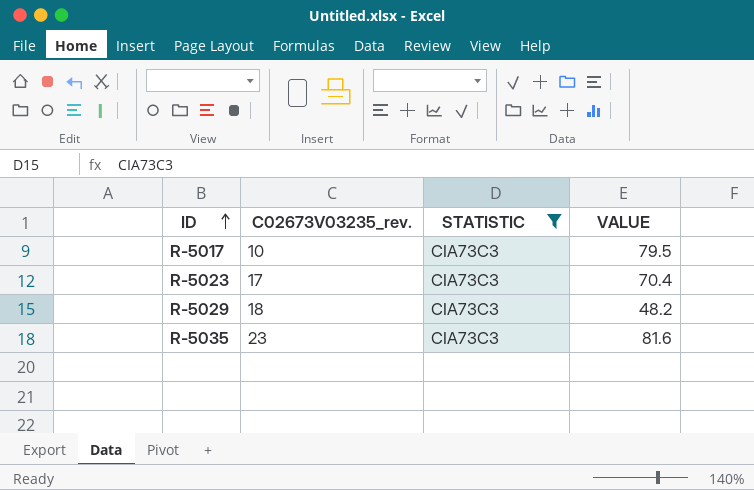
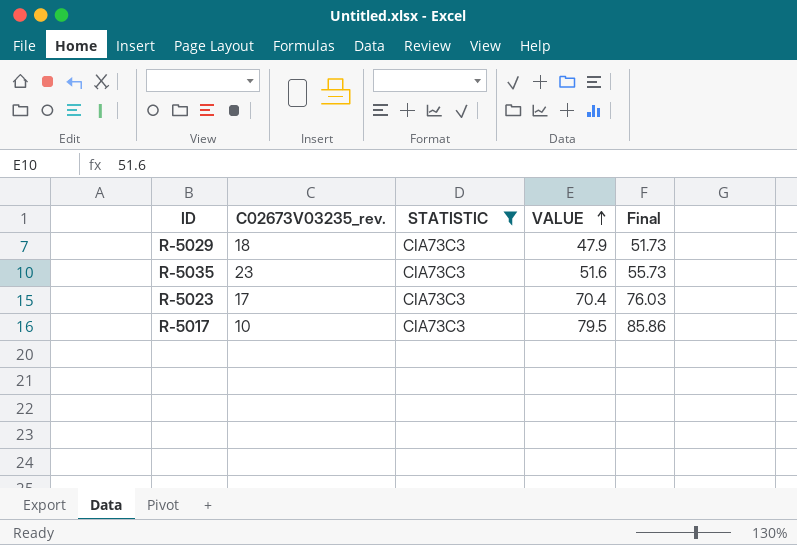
row order: ID ascending -> VALUE ascending
column Final | formula: none -> [VALUE] * 1.08
R-5029 | VALUE: 48.2 -> 47.9
R-5035 | VALUE: 81.6 -> 51.6

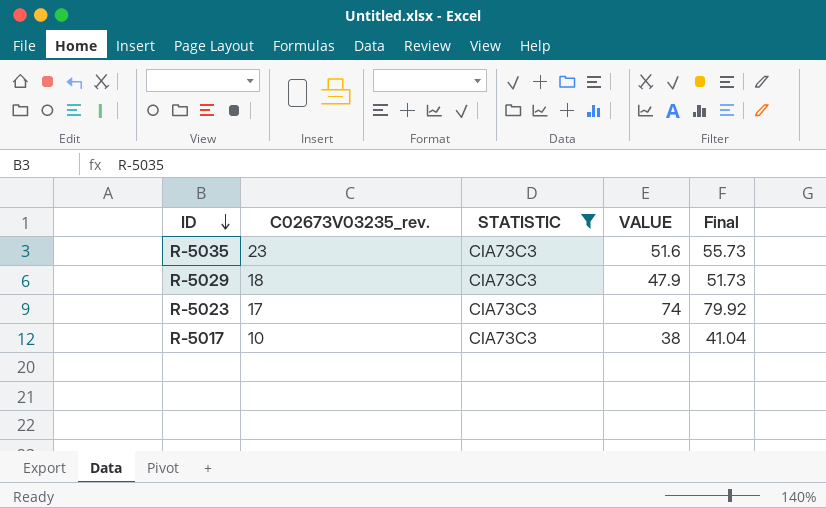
row order: VALUE ascending -> ID descending
R-5023 | VALUE: 70.4 -> 74
R-5023 | Final: 76.03 -> 79.92
R-5017 | VALUE: 79.5 -> 38
R-5017 | Final: 85.86 -> 41.04

